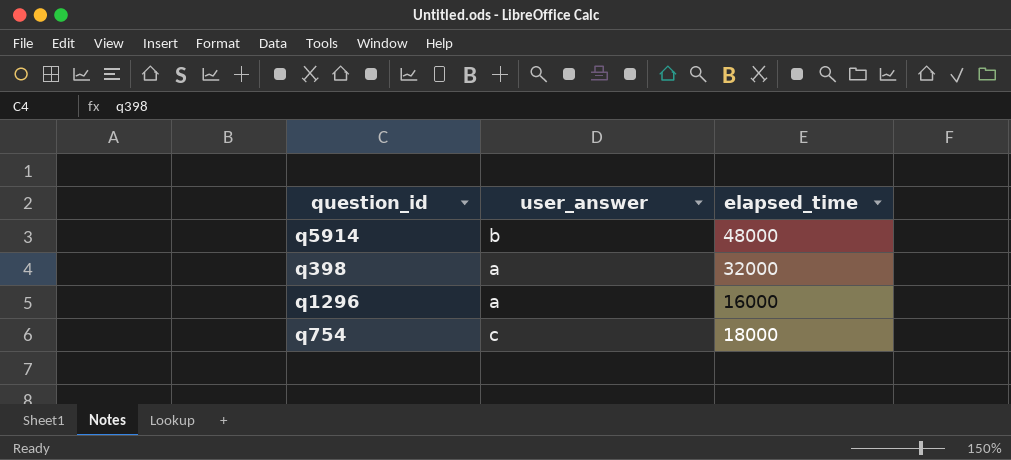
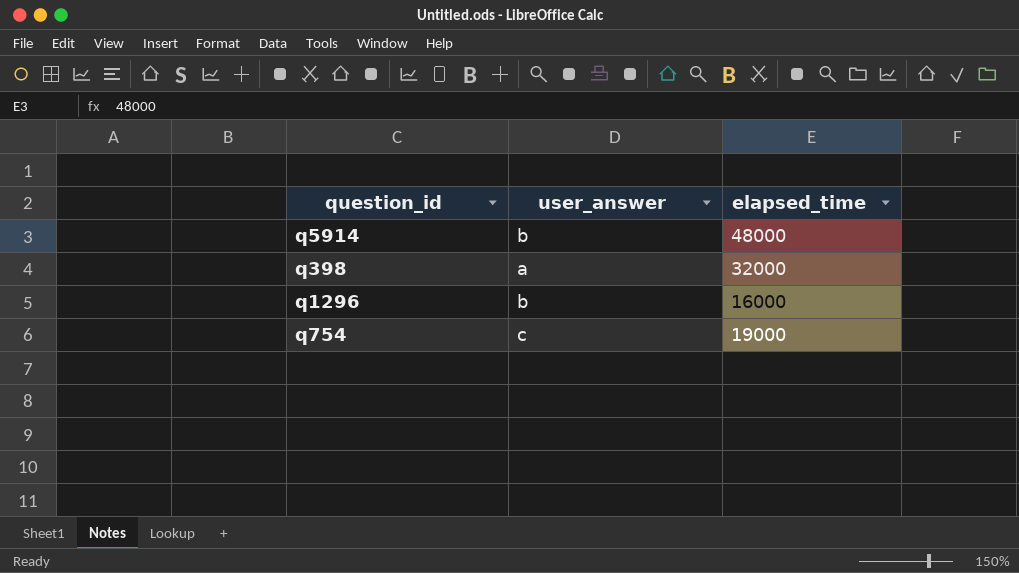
q1296 | user_answer: a -> b
q754 | elapsed_time: 18000 -> 19000

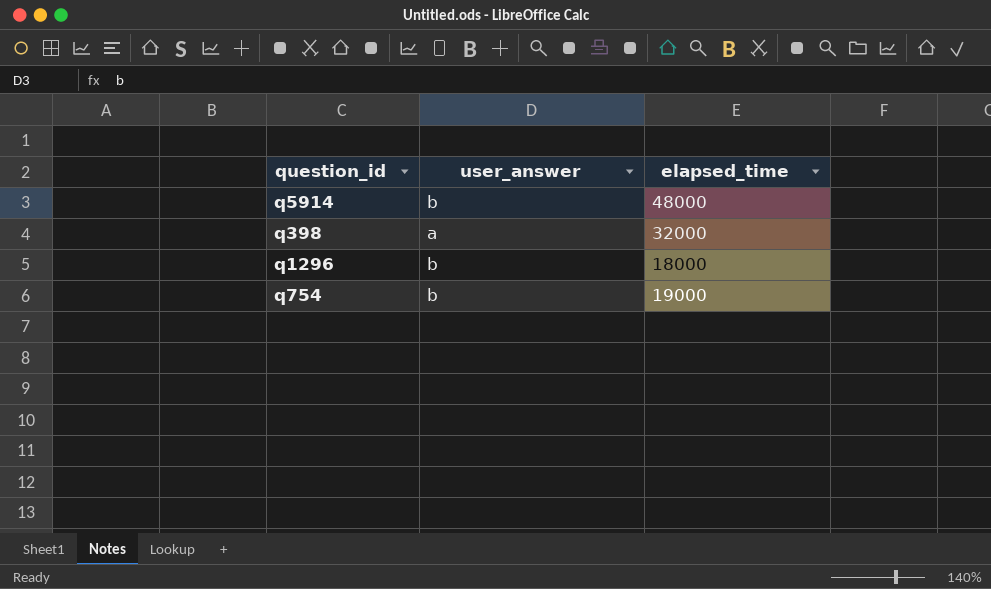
q1296 | elapsed_time: 16000 -> 18000
q754 | user_answer: c -> b

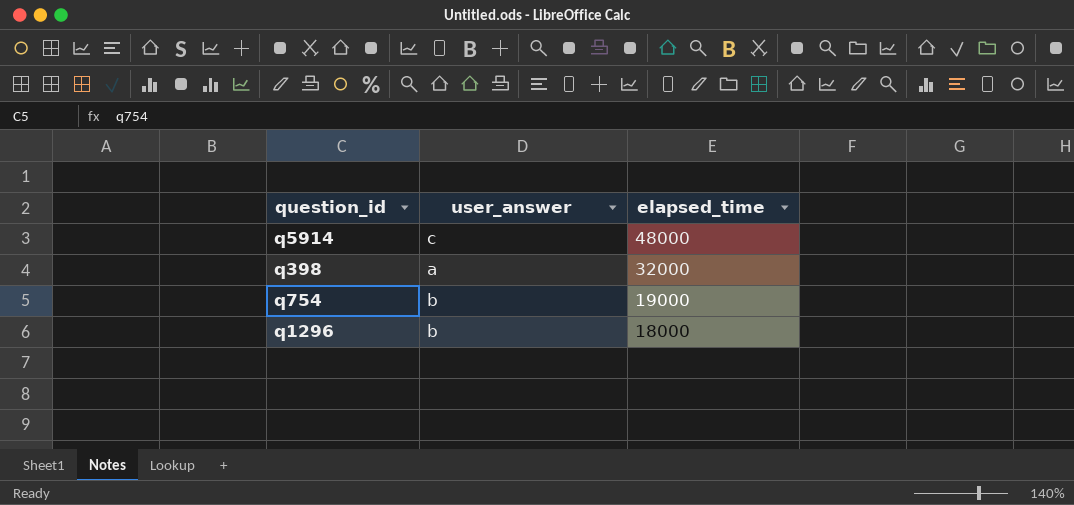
row order: none -> elapsed_time descending
q5914 | user_answer: b -> c

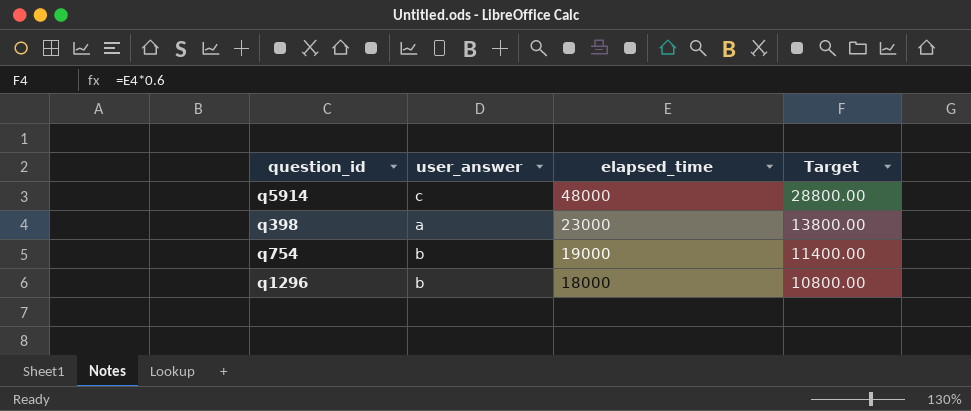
column Target | formula: none -> [elapsed_time] * 0.6
q398 | elapsed_time: 32000 -> 23000

